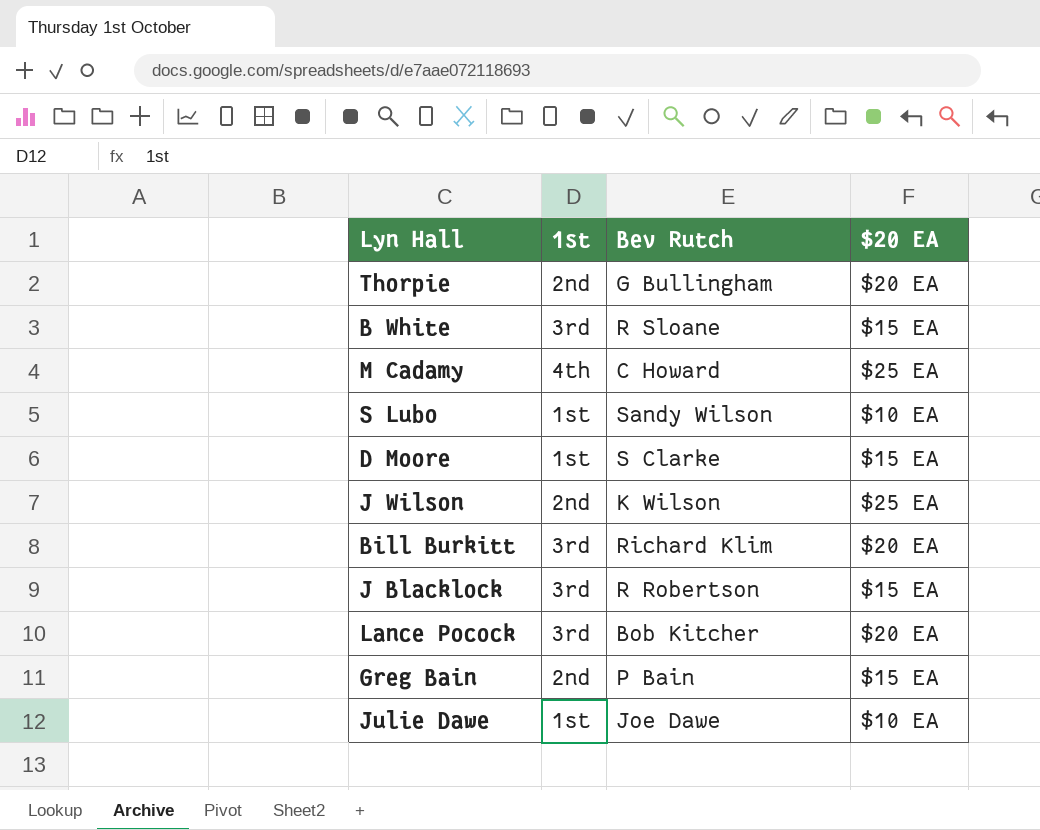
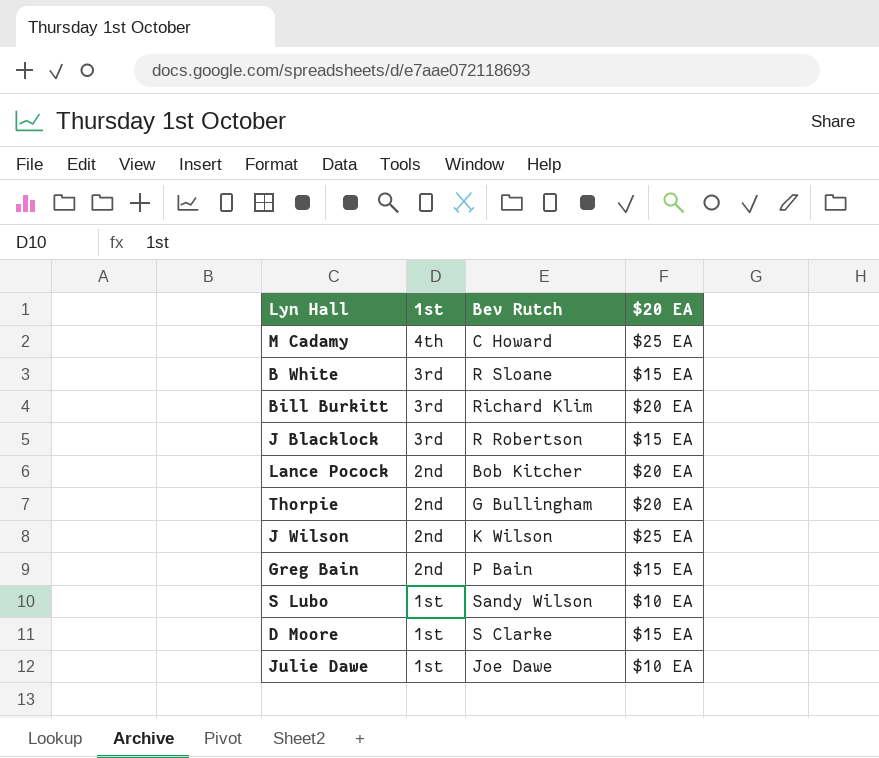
row order: none -> 1st descending
Lance Pocock | 1st: 3rd -> 2nd

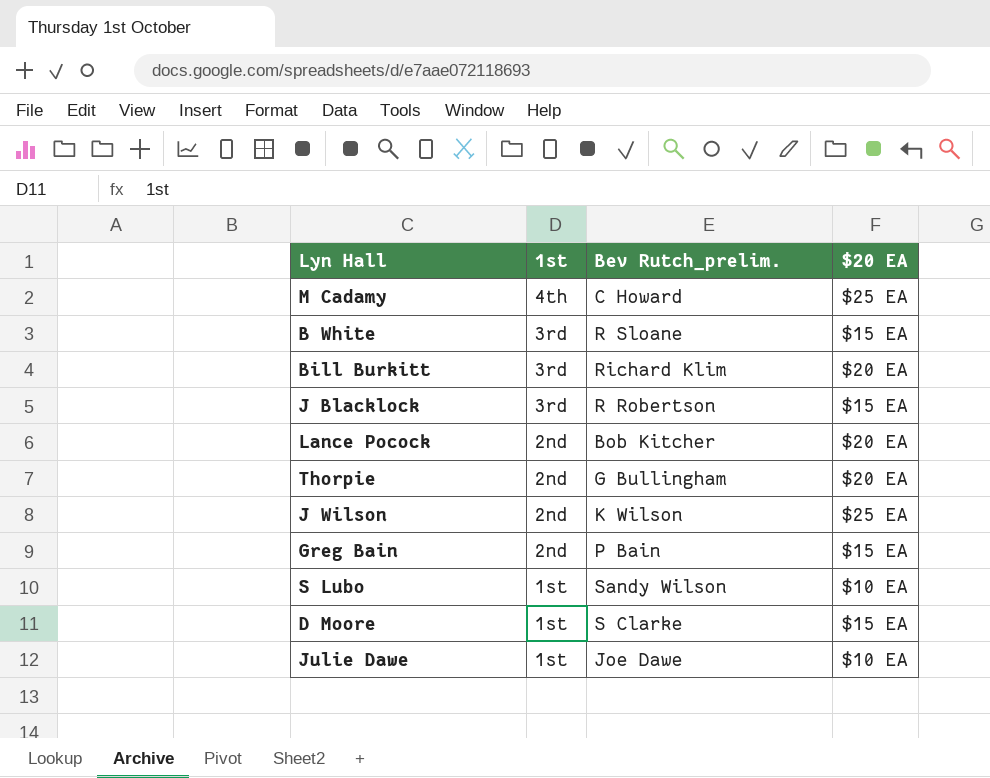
column name: Bev Rutch -> Bev Rutch_prelim.

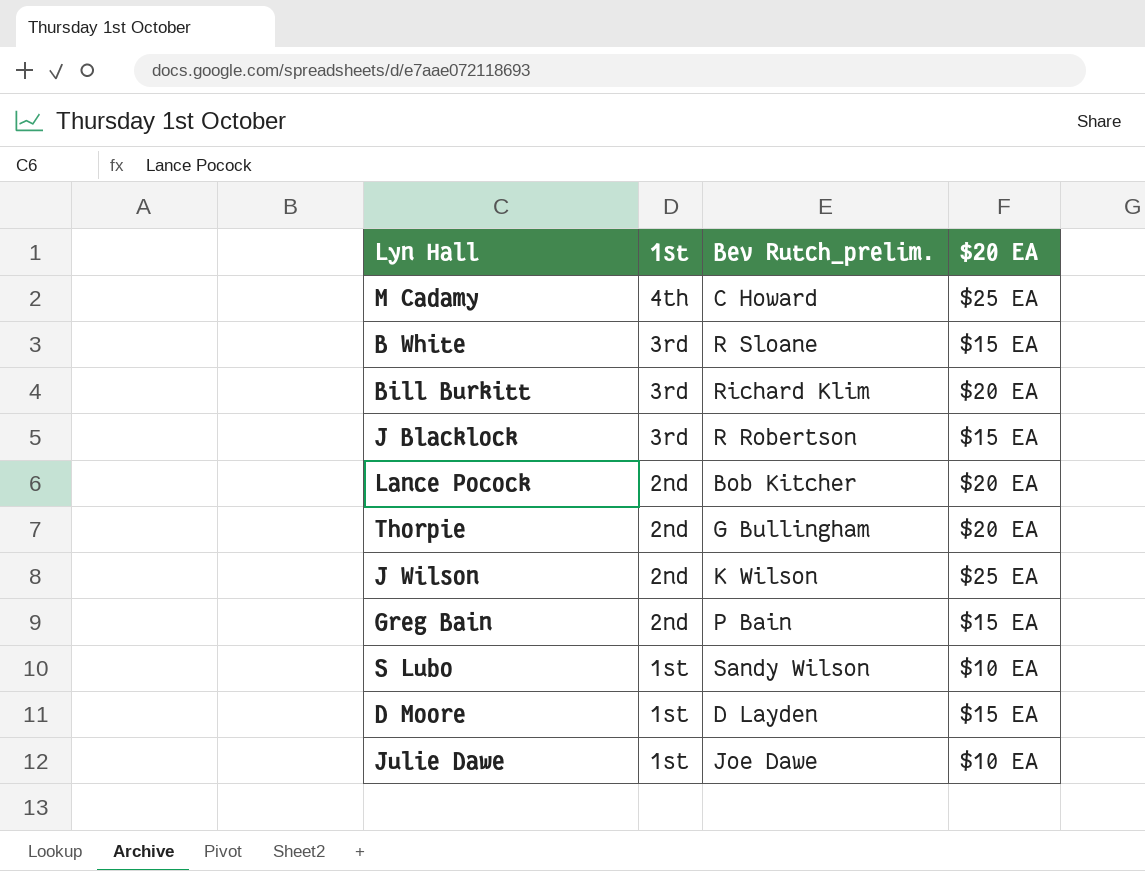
D Moore | Bev Rutch_prelim.: S Clarke -> D Layden

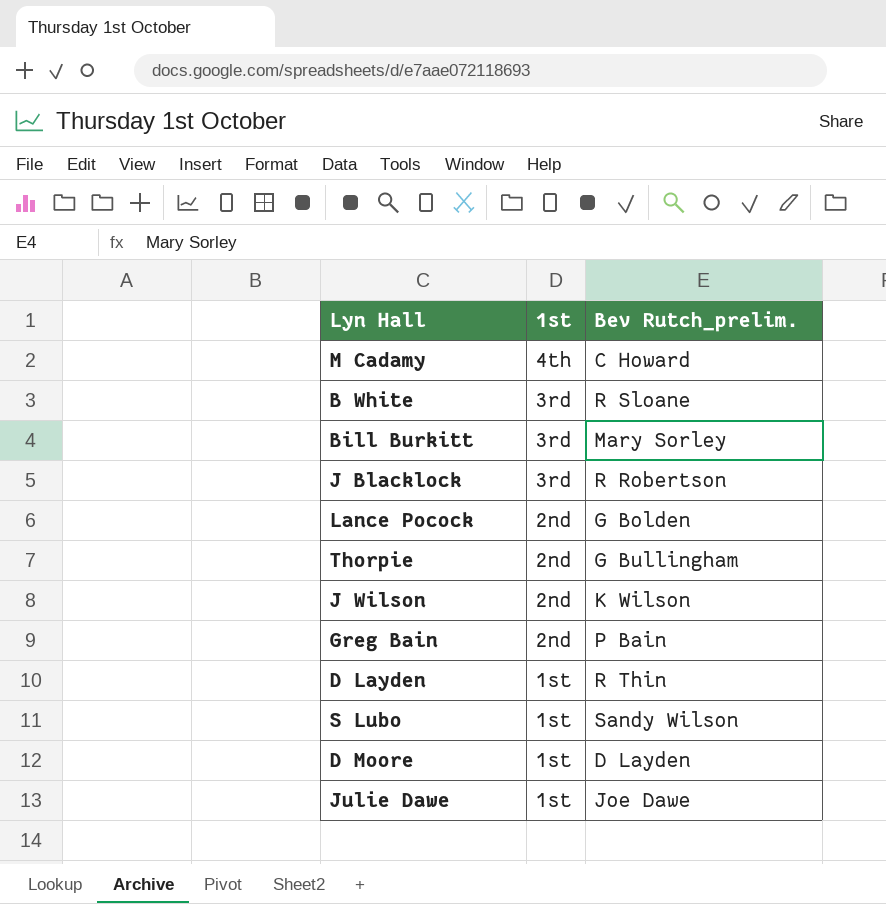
column $20 EA | position: 4 -> none
Bill Burkitt | Bev Rutch_prelim.: Richard Klim -> Mary Sorley
Lance Pocock | Bev Rutch_prelim.: Bob Kitcher -> G Bolden
row D Layden: none -> 1st | R Thin

